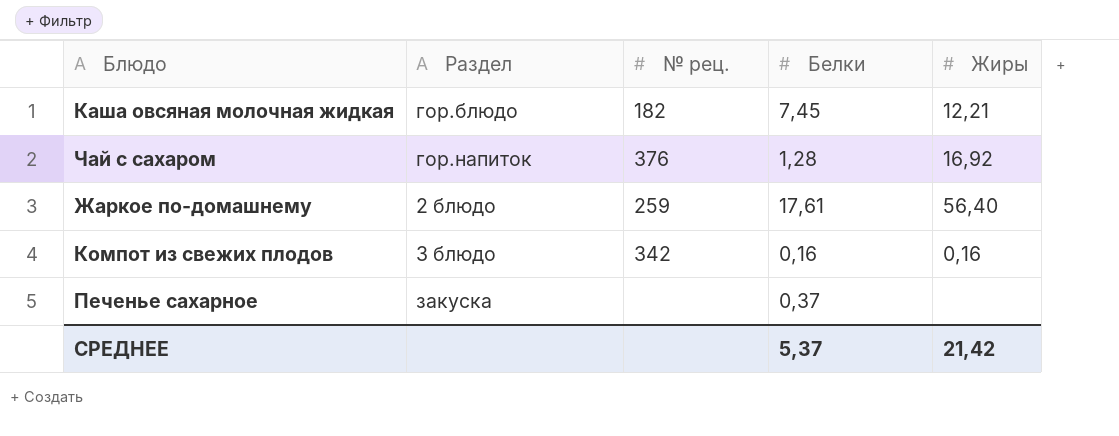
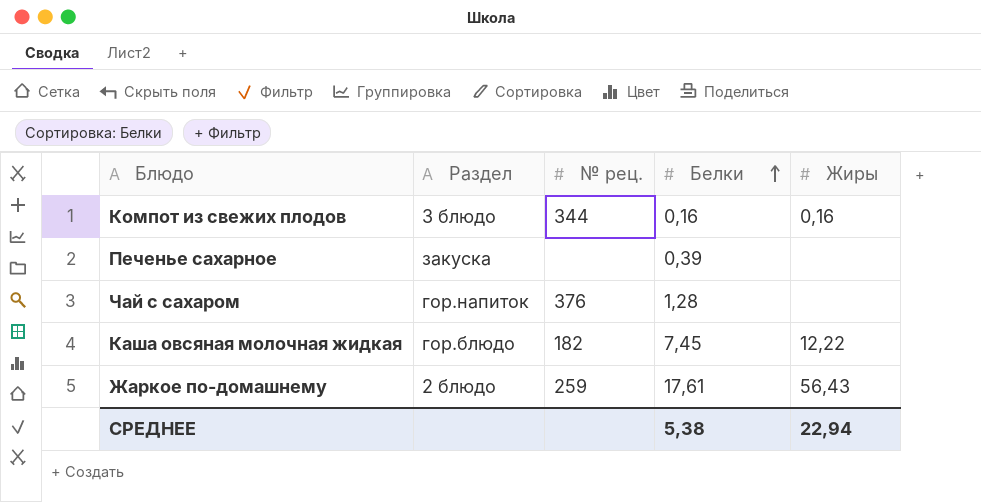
row order: none -> Белки ascending
Компот из свежих плодов | № рец.: 342 -> 344
Печенье сахарное | Белки: 0,37 -> 0,39
Чай с сахаром | Жиры: 16,92 -> none
Каша овсяная молочная жидкая | Жиры: 12,21 -> 12,22
Жаркое по-домашнему | Жиры: 56,40 -> 56,43
СРЕДНЕЕ | Белки: 5,37 -> 5,38
СРЕДНЕЕ | Жиры: 21,42 -> 22,94

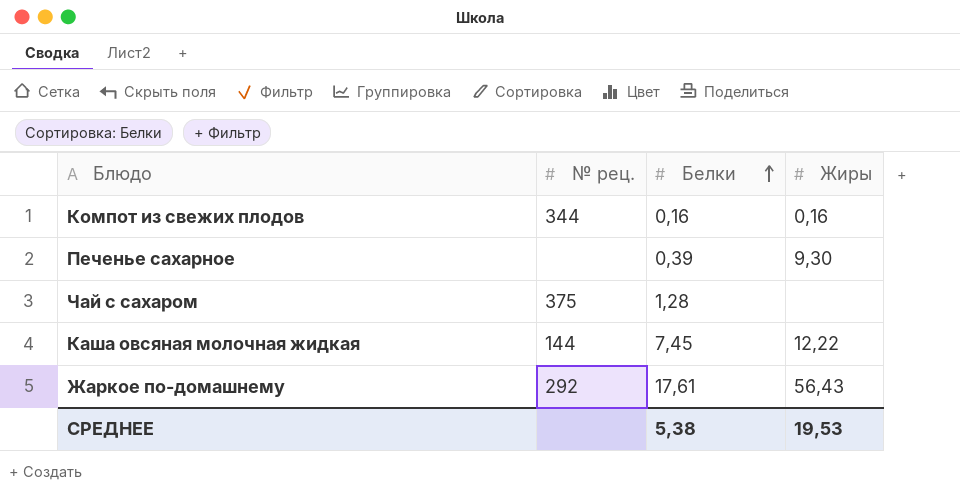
column Раздел | position: 2 -> none
Печенье сахарное | Жиры: none -> 9,30
Чай с сахаром | № рец.: 376 -> 375
Каша овсяная молочная жидкая | № рец.: 182 -> 144
Жаркое по-домашнему | № рец.: 259 -> 292
СРЕДНЕЕ | Жиры: 22,94 -> 19,53

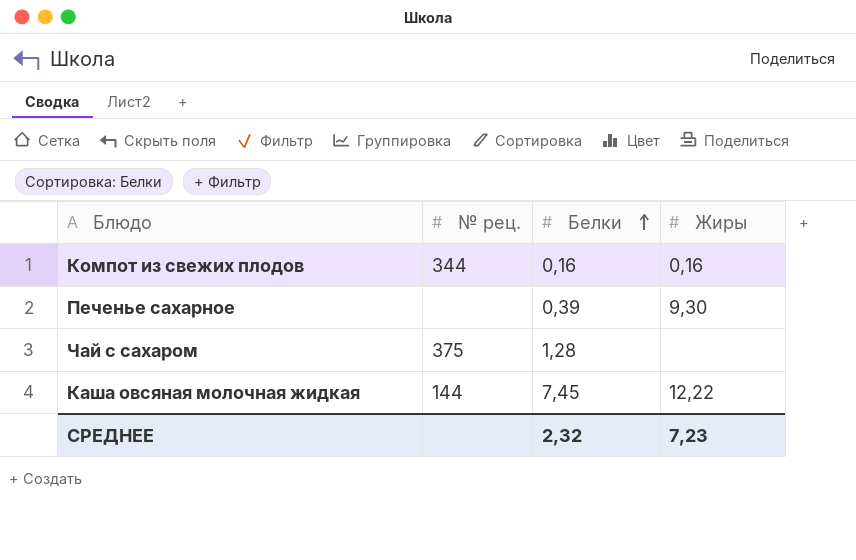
row Жаркое по-домашнему: 292 | 17,61 | 56,43 -> none
СРЕДНЕЕ | Белки: 5,38 -> 2,32
СРЕДНЕЕ | Жиры: 19,53 -> 7,23

